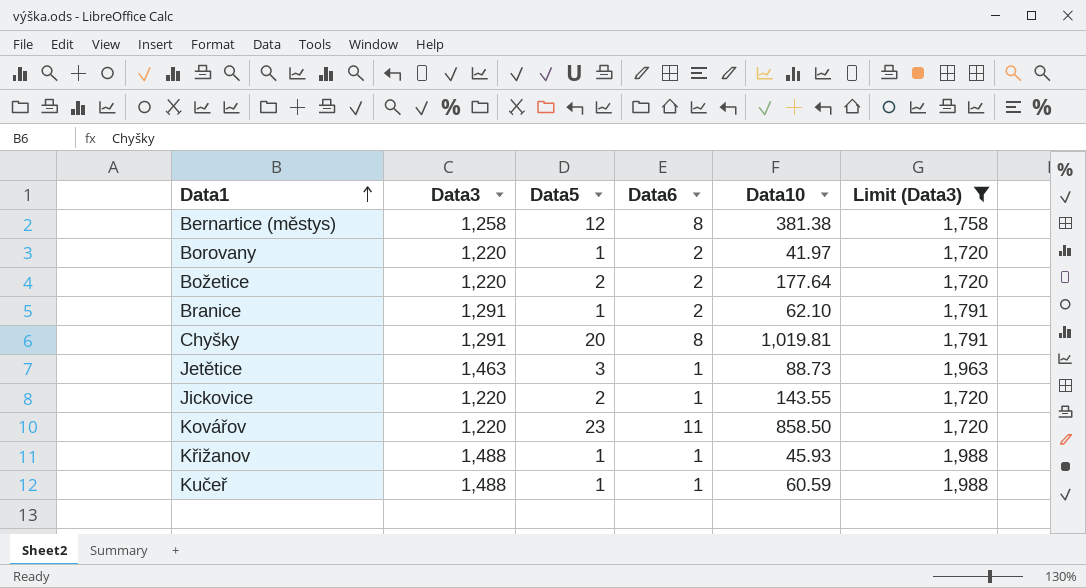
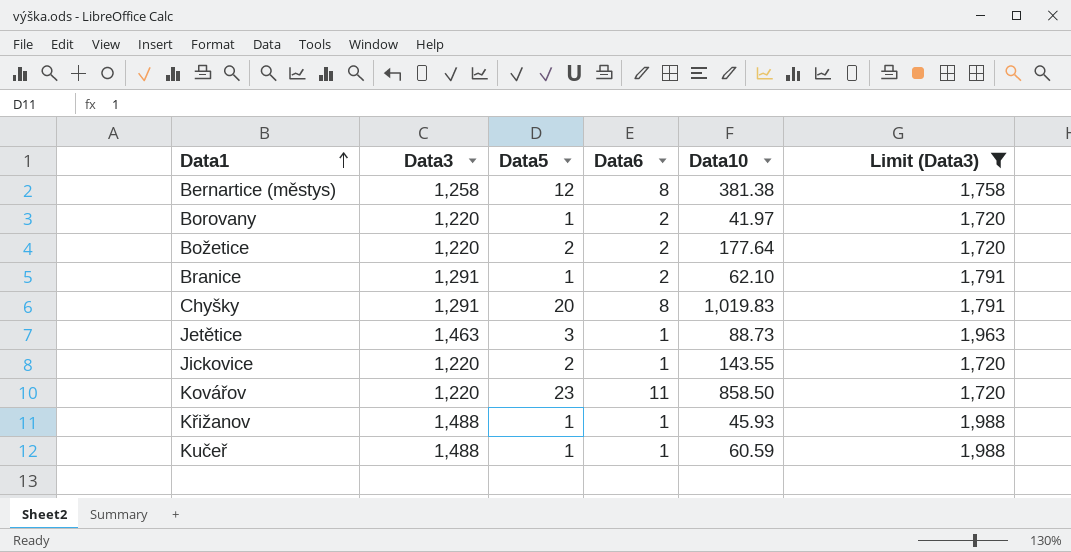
Chyšky | Data10: 1,019.81 -> 1,019.83

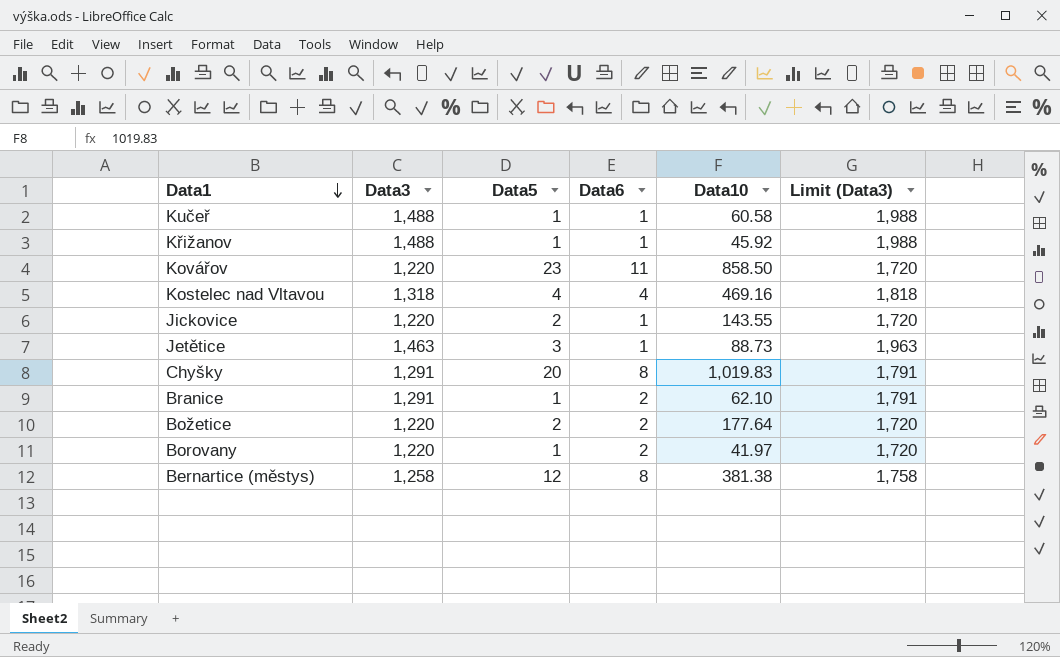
filter: Limit (Data3) != 1,818 -> none
row order: Data1 ascending -> Data1 descending
Kučeř | Data10: 60.59 -> 60.58
Křižanov | Data10: 45.93 -> 45.92

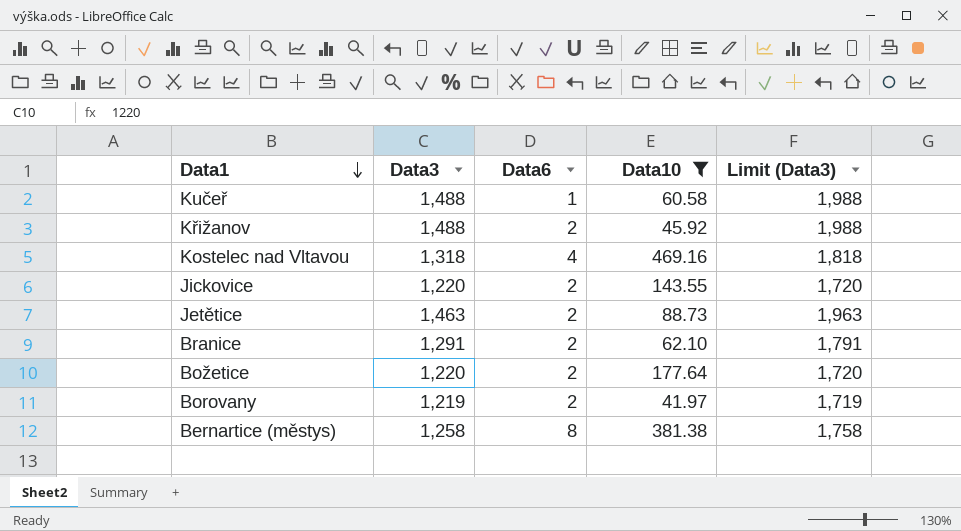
filter: none -> Data10 <= 469.16
column Data5 | position: 3 -> none
Křižanov | Data6: 1 -> 2
Jickovice | Data6: 1 -> 2
Jetětice | Data6: 1 -> 2
Borovany | Data3: 1,220 -> 1,219
Borovany | Limit (Data3): 1,720 -> 1,719

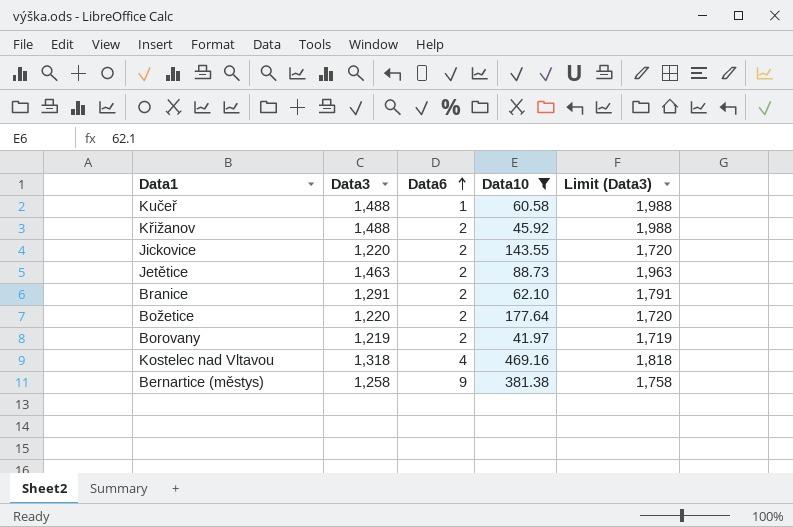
row order: Data1 descending -> Data6 ascending
Bernartice (městys) | Data6: 8 -> 9

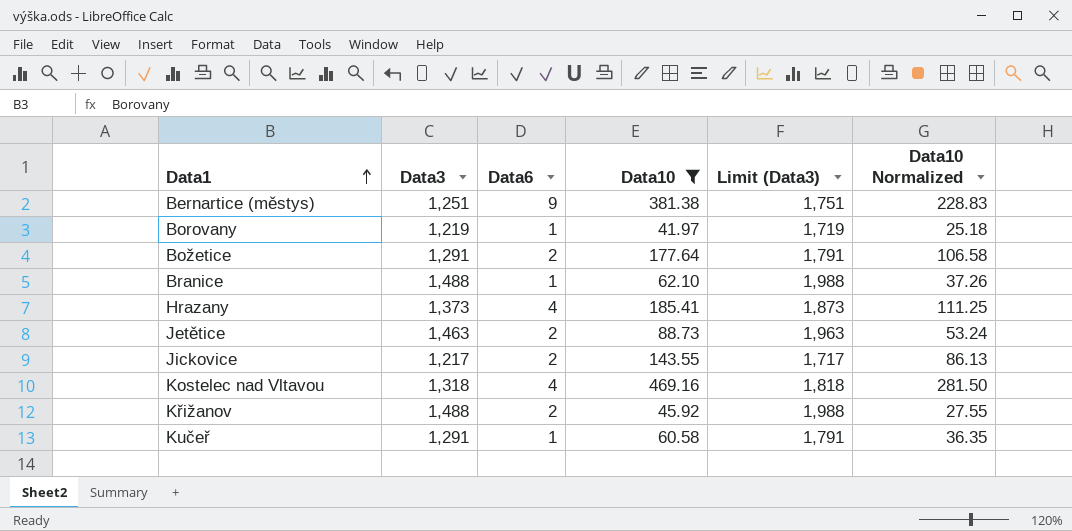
row order: Data6 ascending -> Data1 ascending
column Data10 Normalized | formula: none -> [Data10] * 0.6
Bernartice (městys) | Data3: 1,258 -> 1,251
Bernartice (městys) | Limit (Data3): 1,758 -> 1,751
Borovany | Data6: 2 -> 1
Božetice | Data3: 1,220 -> 1,291
Božetice | Limit (Data3): 1,720 -> 1,791
Branice | Data3: 1,291 -> 1,488
Branice | Data6: 2 -> 1
Branice | Limit (Data3): 1,791 -> 1,988
row Hrazany: none -> 1,373 | 4 | 185.41 | 1,873 | 111.25
Jickovice | Data3: 1,220 -> 1,217
Jickovice | Limit (Data3): 1,720 -> 1,717
Kučeř | Data3: 1,488 -> 1,291
Kučeř | Limit (Data3): 1,988 -> 1,791

